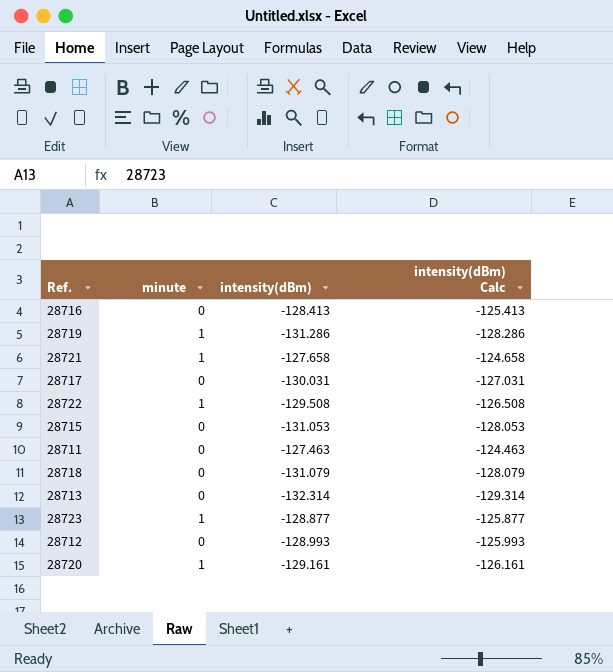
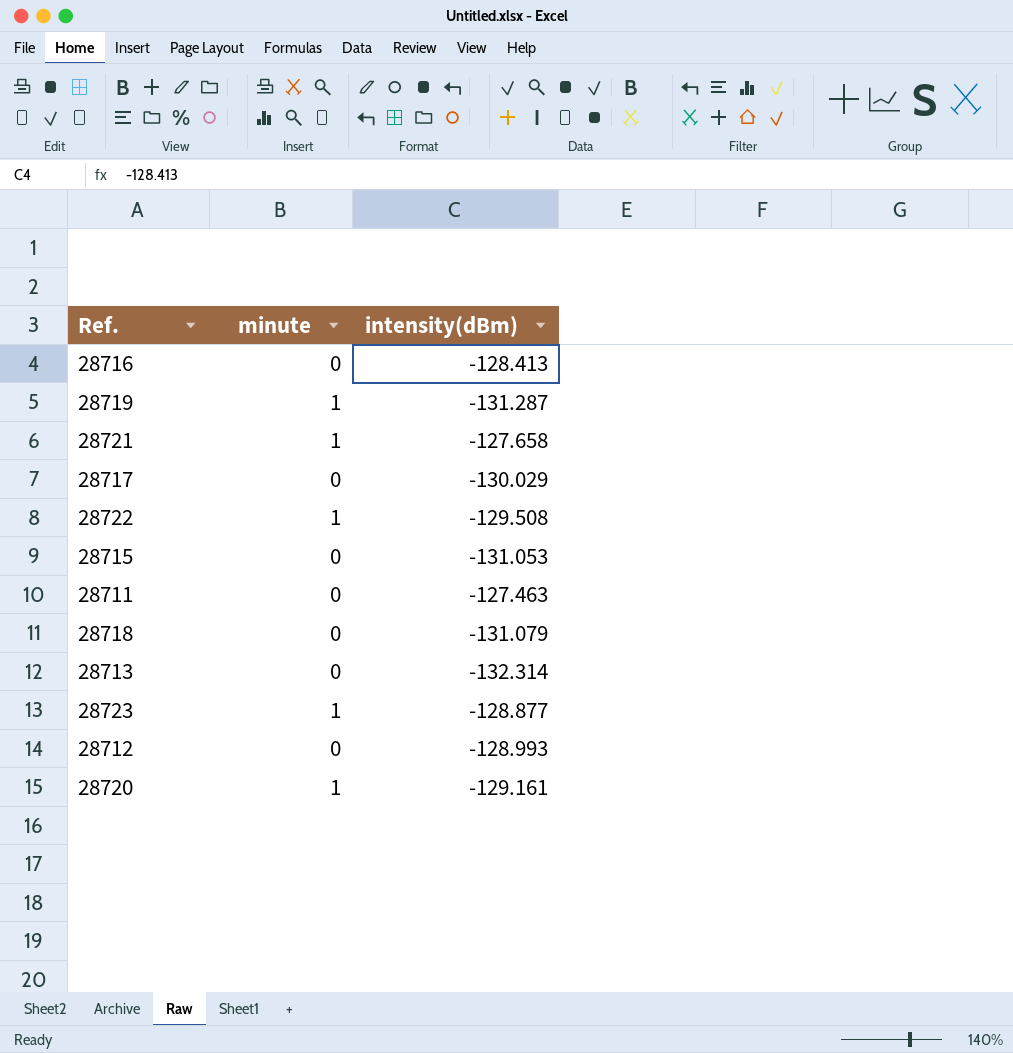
column intensity(dBm) Calc | formula: [intensity(dBm)] + 3 -> none
28719 | intensity(dBm): -131.286 -> -131.287
28717 | intensity(dBm): -130.031 -> -130.029

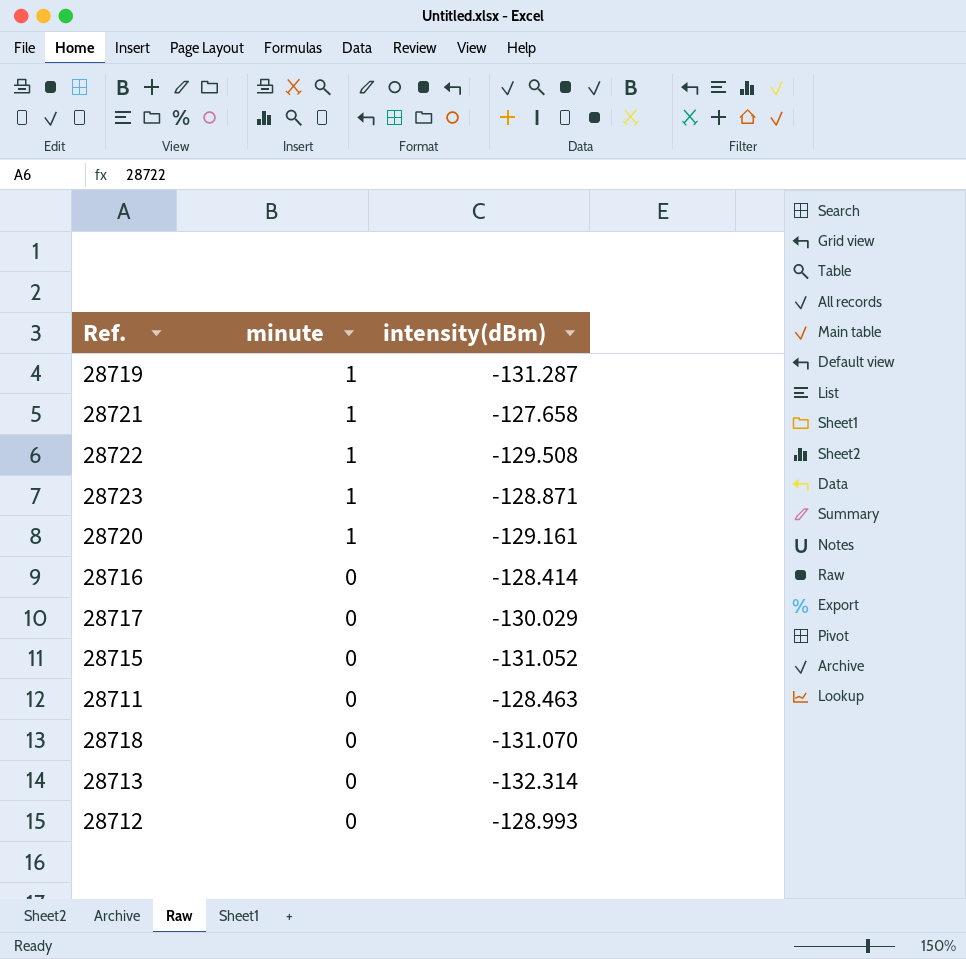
row order: none -> minute descending
28723 | intensity(dBm): -128.877 -> -128.871
28716 | intensity(dBm): -128.413 -> -128.414
28715 | intensity(dBm): -131.053 -> -131.052
28711 | intensity(dBm): -127.463 -> -128.463
28718 | intensity(dBm): -131.079 -> -131.070

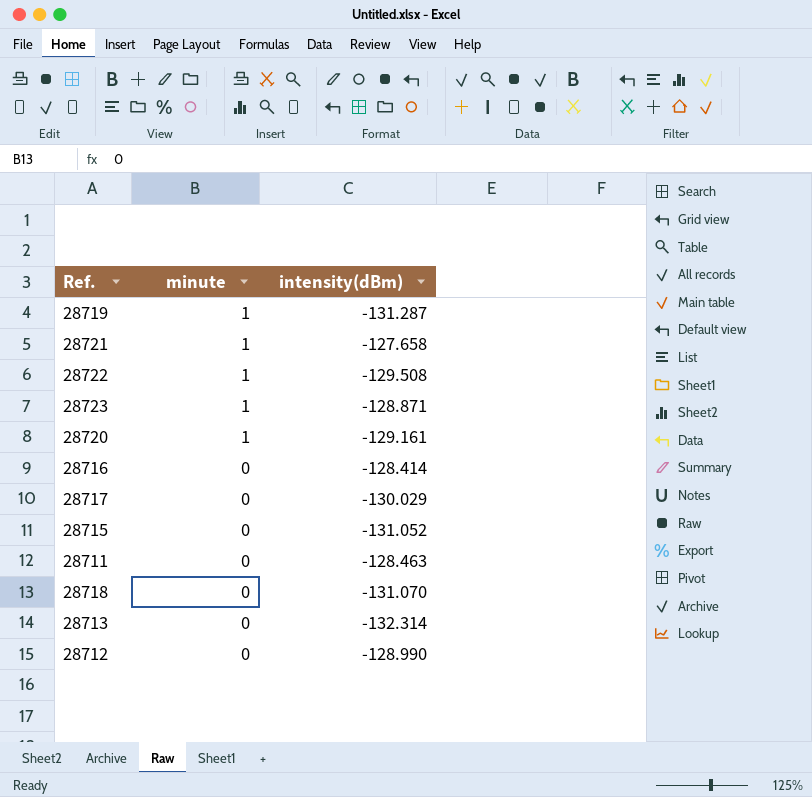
28712 | intensity(dBm): -128.993 -> -128.990

